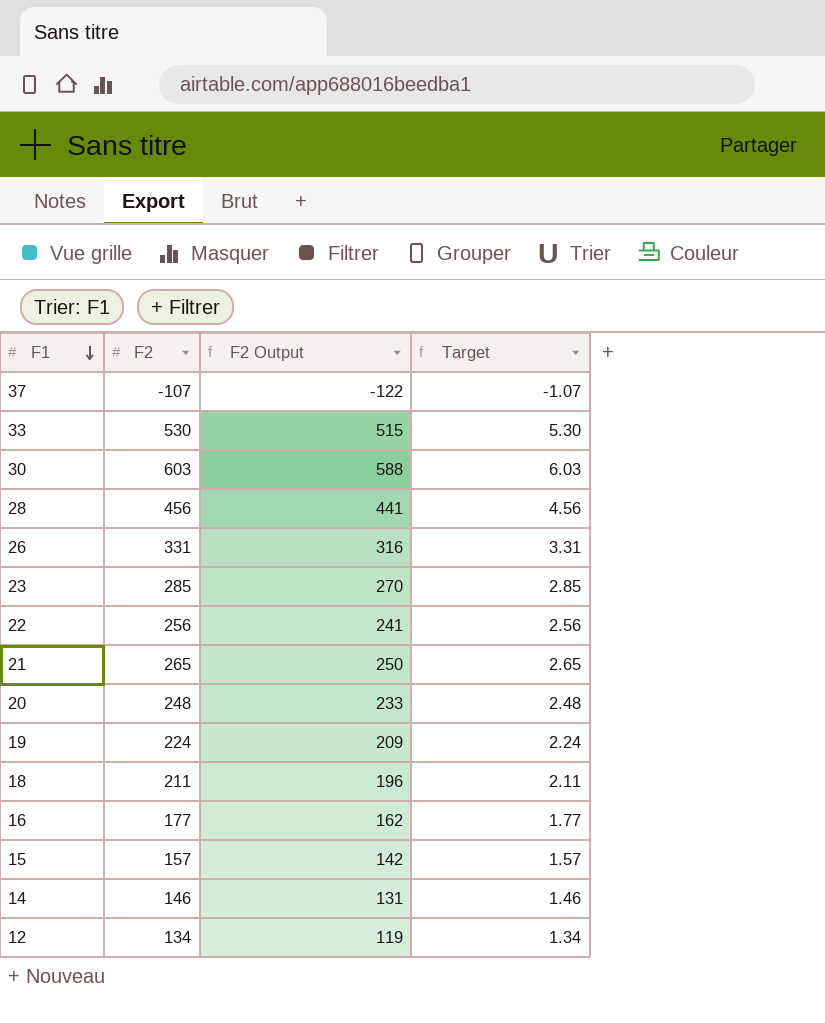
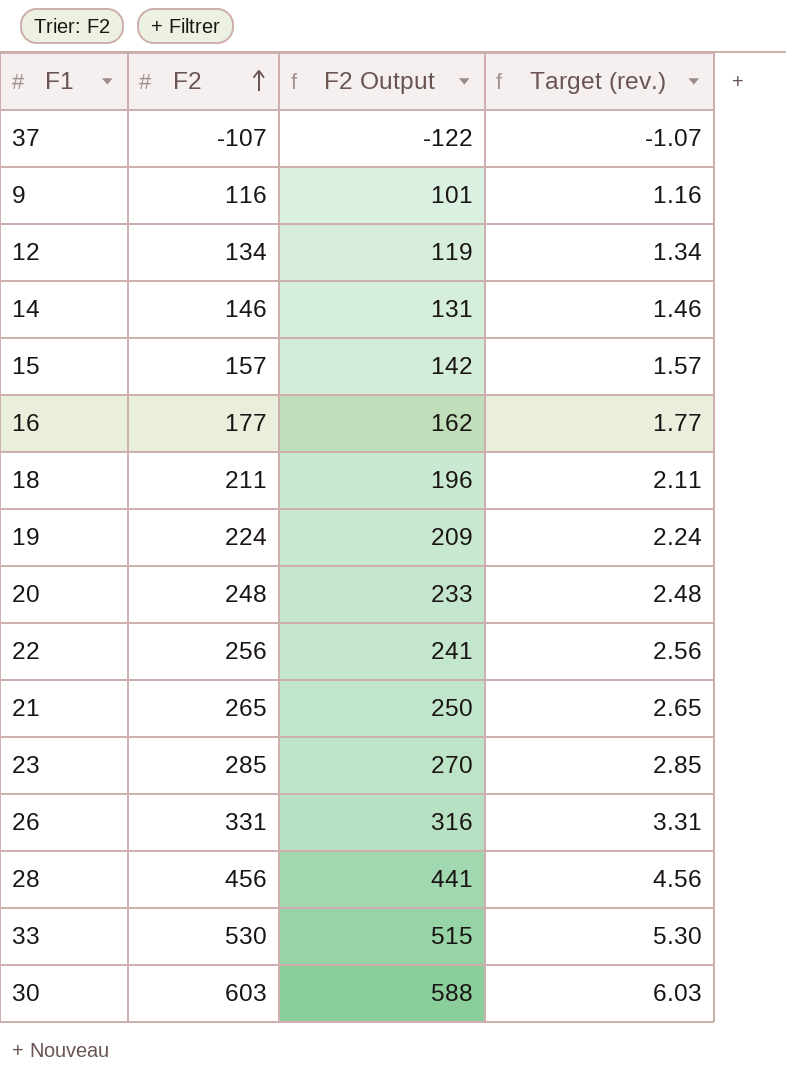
row order: F1 descending -> F2 ascending
column name: Target -> Target (rev.)
row 9: none -> 116 | 101 | 1.16

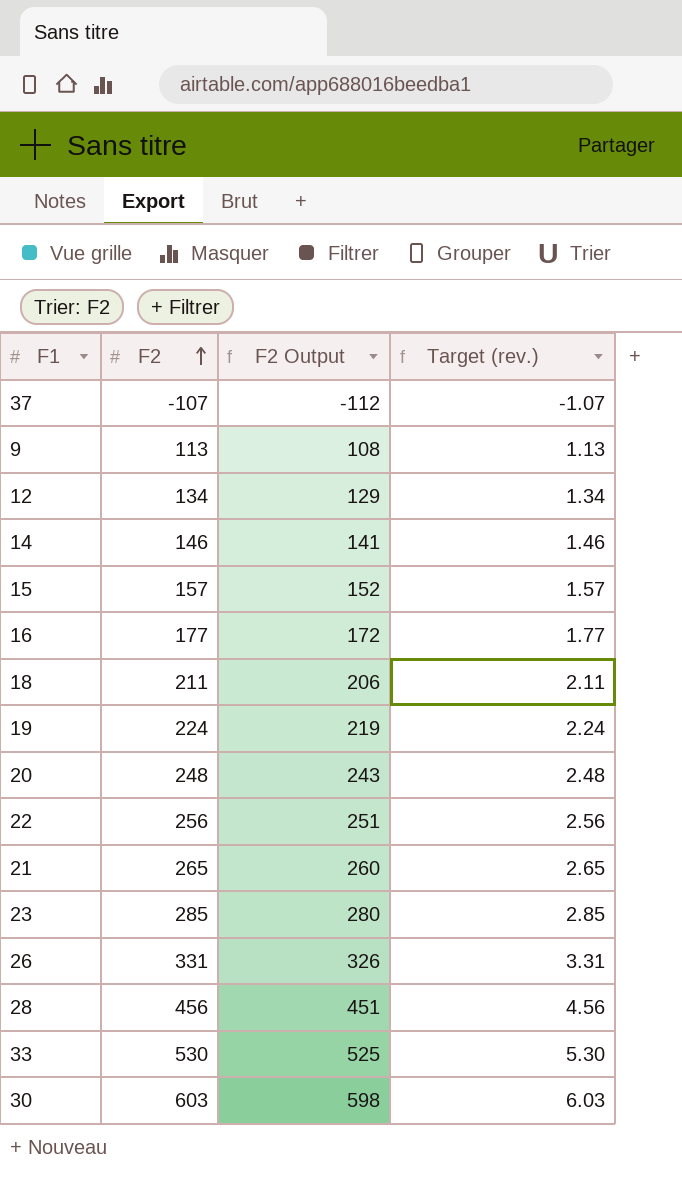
column F2 Output | formula: [F2] - 15 -> [F2] - 5
9 | F2: 116 -> 113
9 | Target (rev.): 1.16 -> 1.13

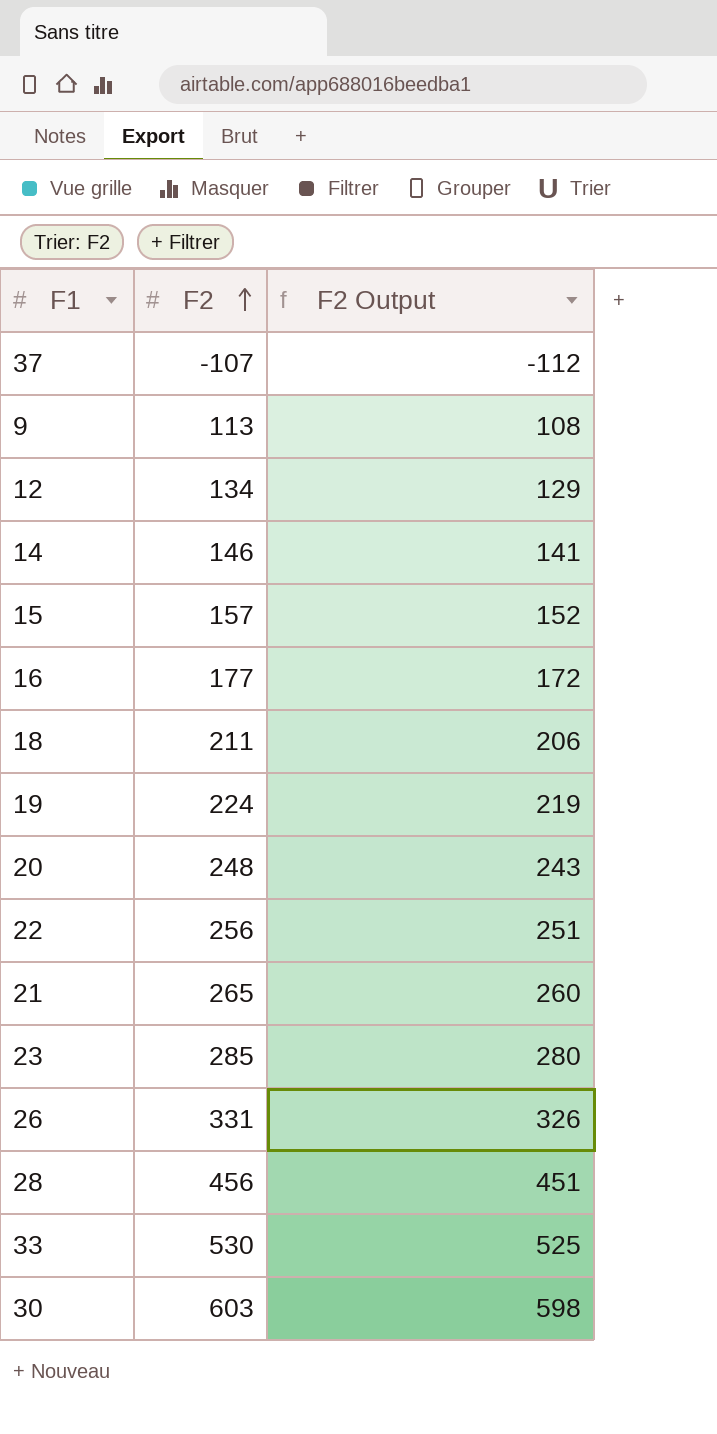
column Target (rev.) | formula: [F2] * 0.01 -> none

